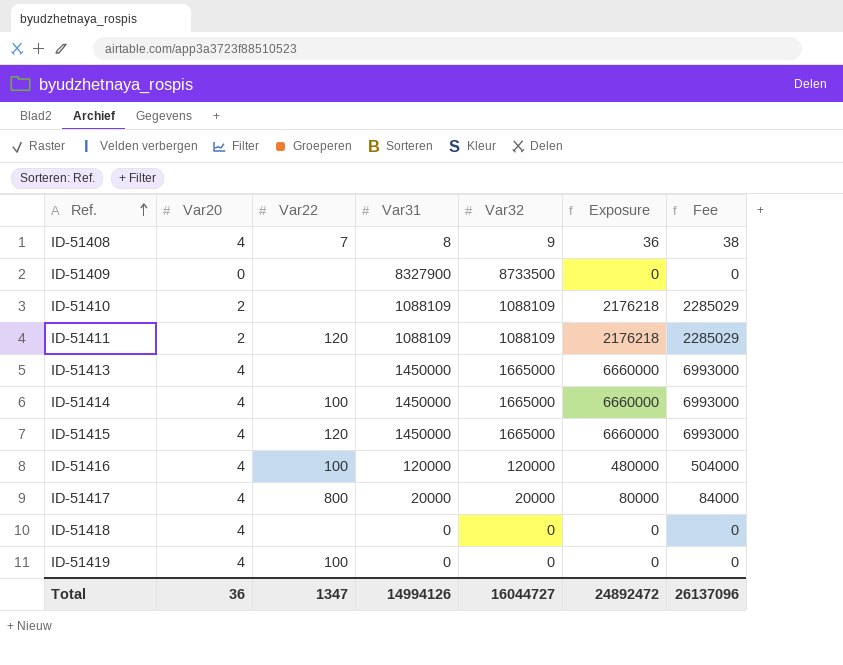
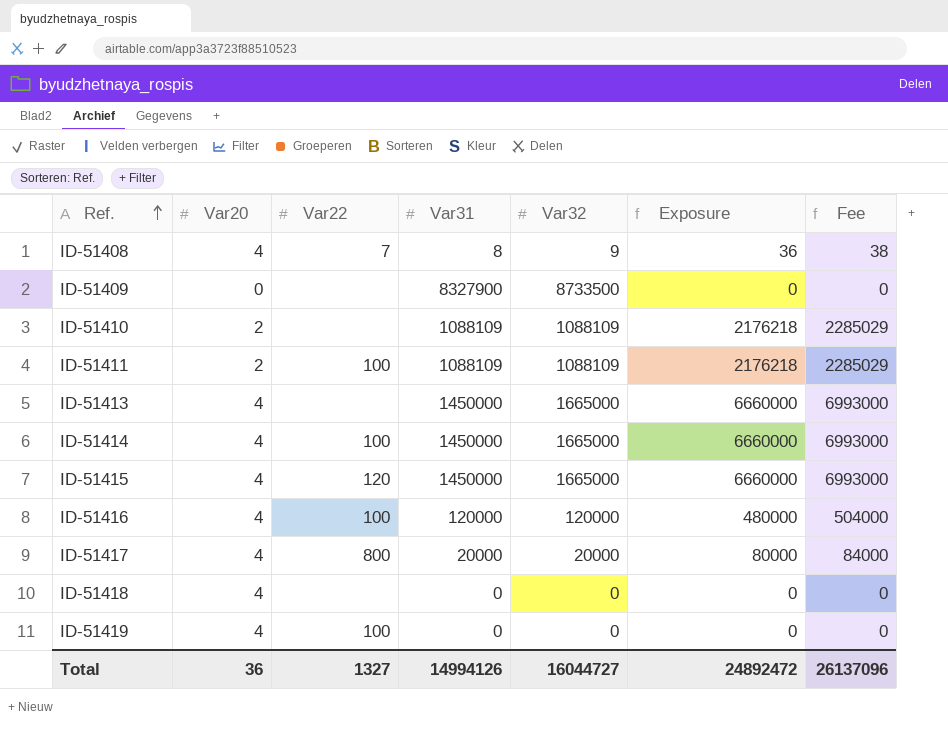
ID-51411 | Var22: 120 -> 100
Total | Var22: 1347 -> 1327

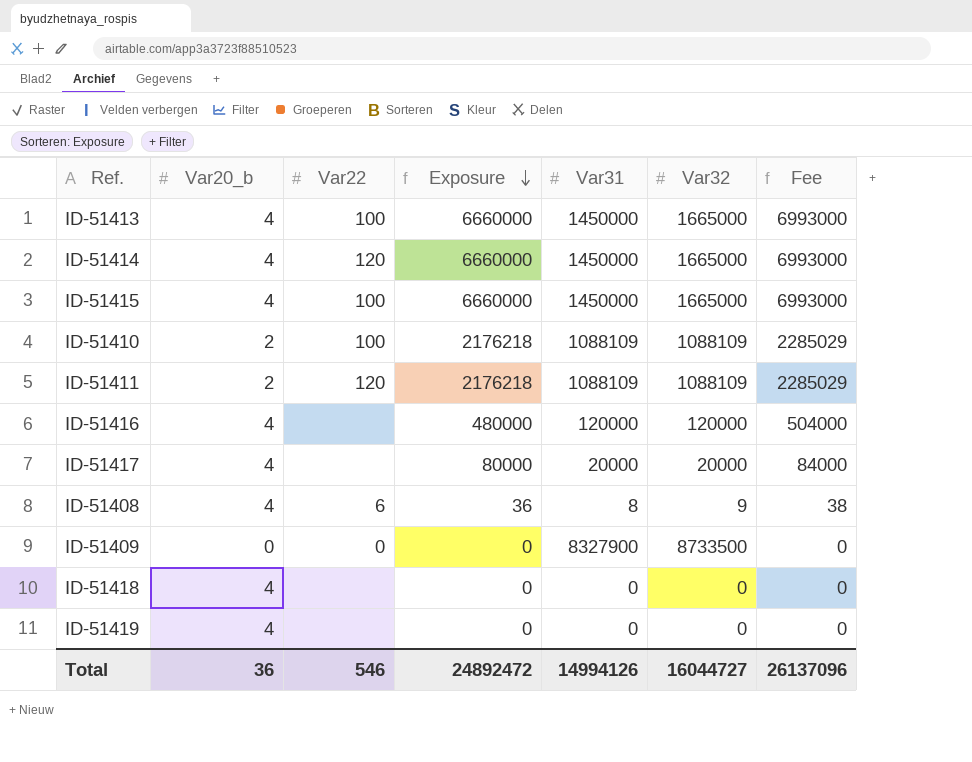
row order: Ref. ascending -> Exposure descending
column name: Var20 -> Var20_b
column Exposure | position: 6 -> 4
ID-51413 | Var22: none -> 100
ID-51414 | Var22: 100 -> 120
ID-51415 | Var22: 120 -> 100
ID-51410 | Var22: none -> 100
ID-51411 | Var22: 100 -> 120
ID-51416 | Var22: 100 -> none
ID-51417 | Var22: 800 -> none
ID-51408 | Var22: 7 -> 6
ID-51409 | Var22: none -> 0
ID-51419 | Var22: 100 -> none
Total | Var22: 1327 -> 546

